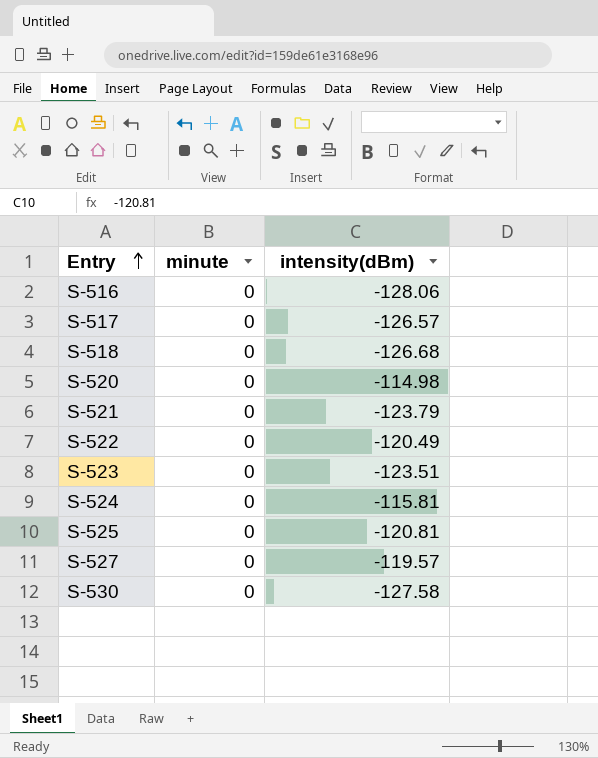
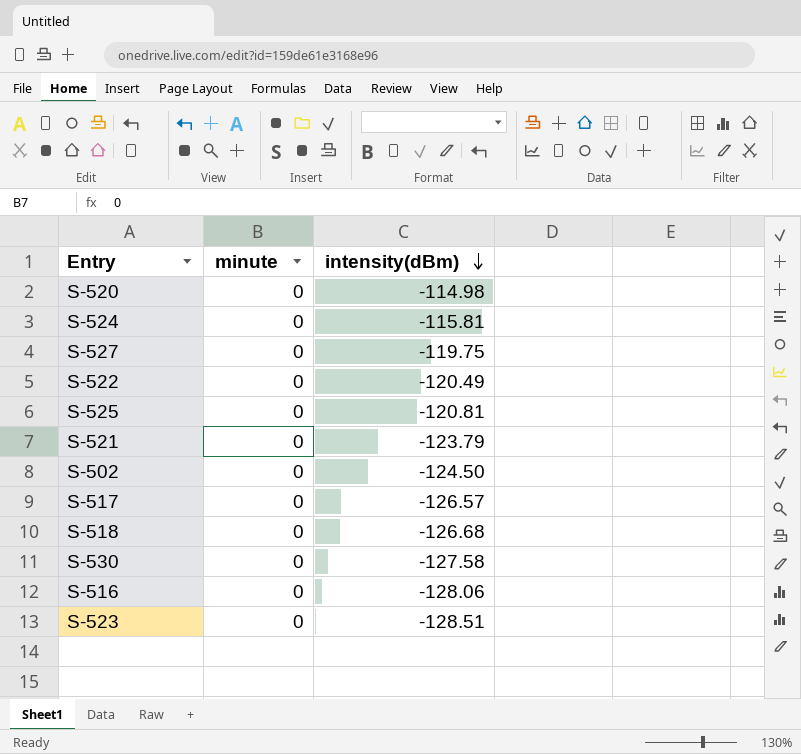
row order: Entry ascending -> intensity(dBm) descending
S-527 | intensity(dBm): -119.57 -> -119.75
row S-502: none -> 0 | -124.50
S-523 | intensity(dBm): -123.51 -> -128.51

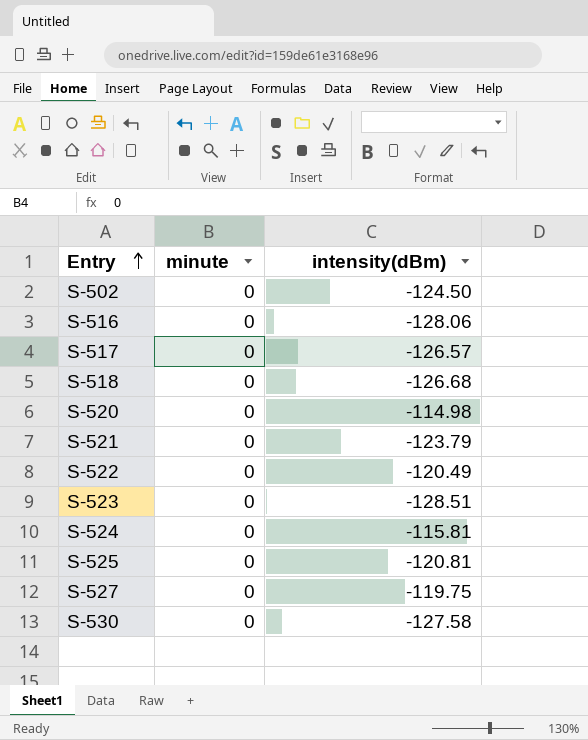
row order: intensity(dBm) descending -> Entry ascending

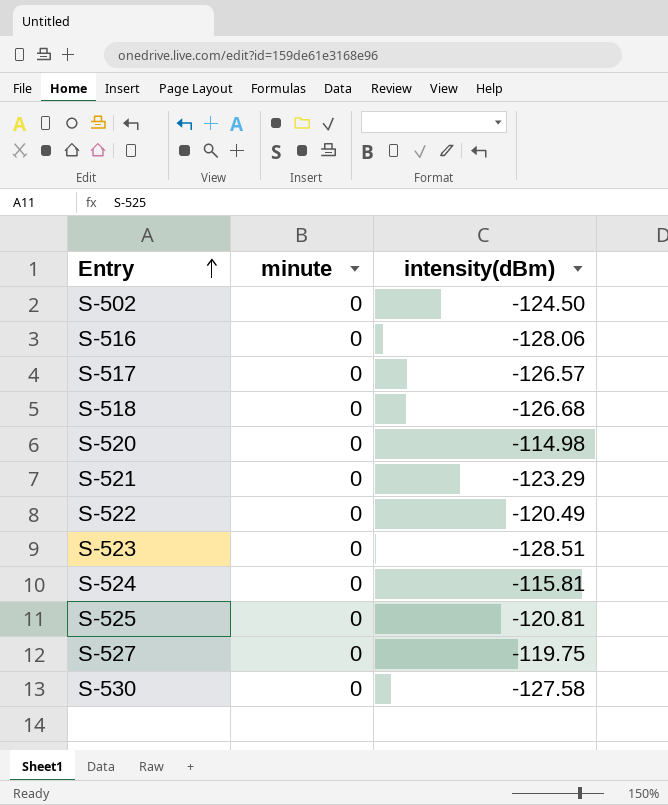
S-521 | intensity(dBm): -123.79 -> -123.29

